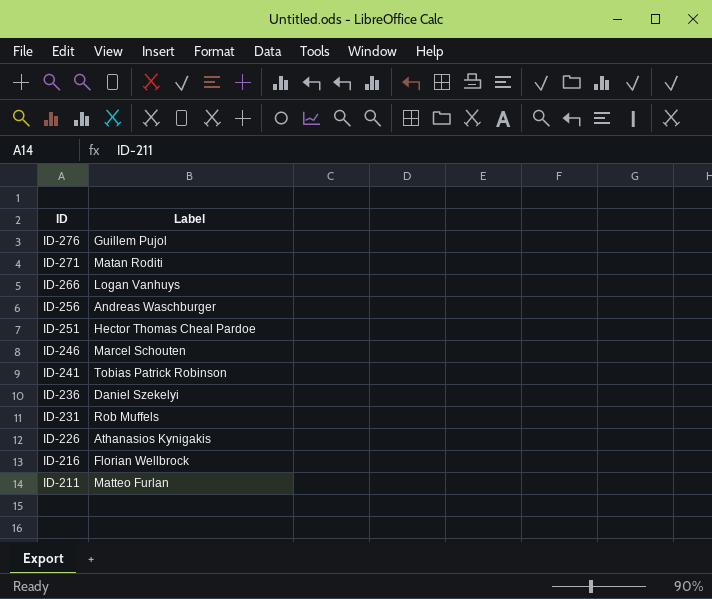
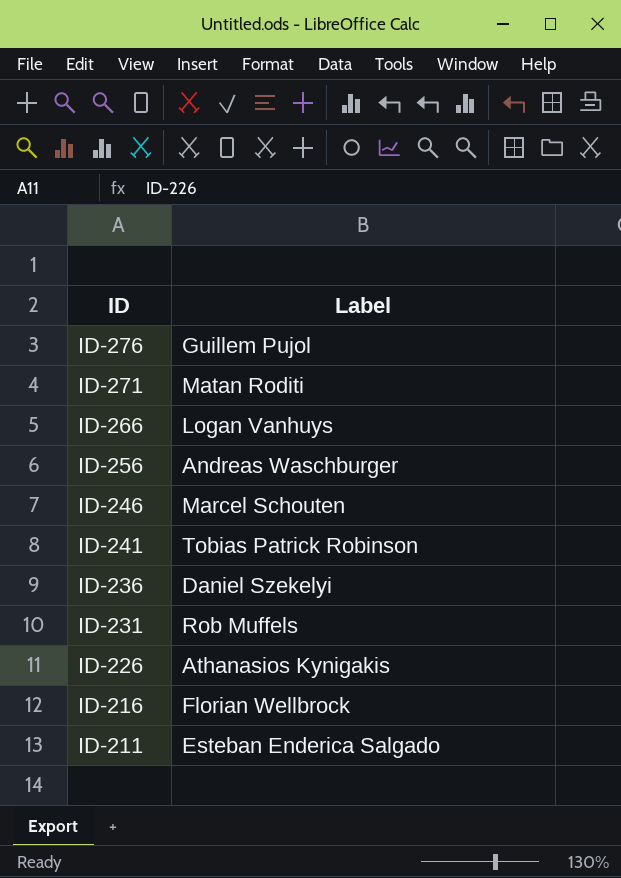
row ID-251: Hector Thomas Cheal Pardoe -> none
ID-211 | Label: Matteo Furlan -> Esteban Enderica Salgado

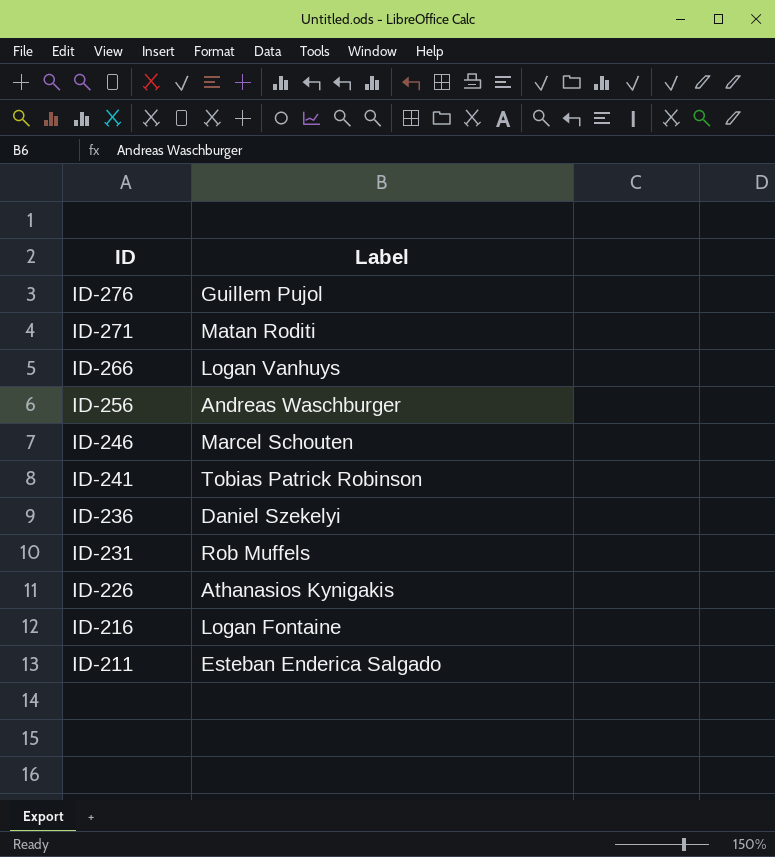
ID-216 | Label: Florian Wellbrock -> Logan Fontaine

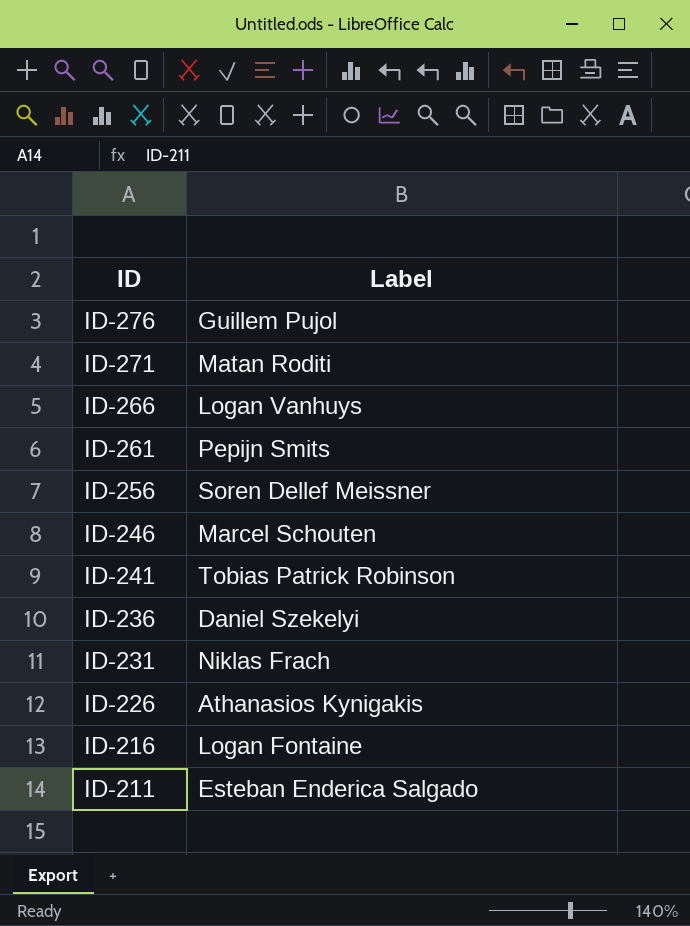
row ID-261: none -> Pepijn Smits
ID-256 | Label: Andreas Waschburger -> Soren Dellef Meissner
ID-231 | Label: Rob Muffels -> Niklas Frach

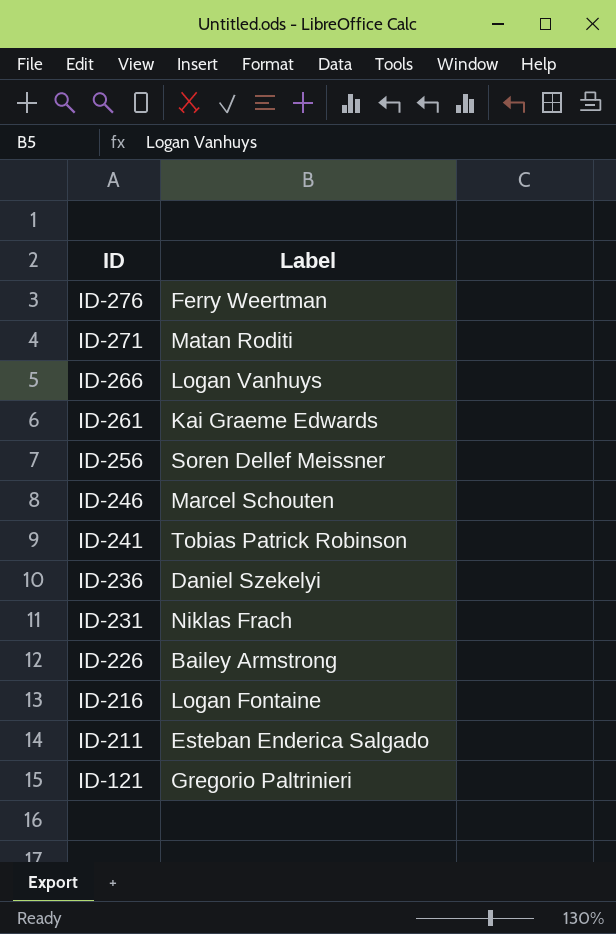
ID-276 | Label: Guillem Pujol -> Ferry Weertman
ID-261 | Label: Pepijn Smits -> Kai Graeme Edwards
ID-226 | Label: Athanasios Kynigakis -> Bailey Armstrong
row ID-121: none -> Gregorio Paltrinieri

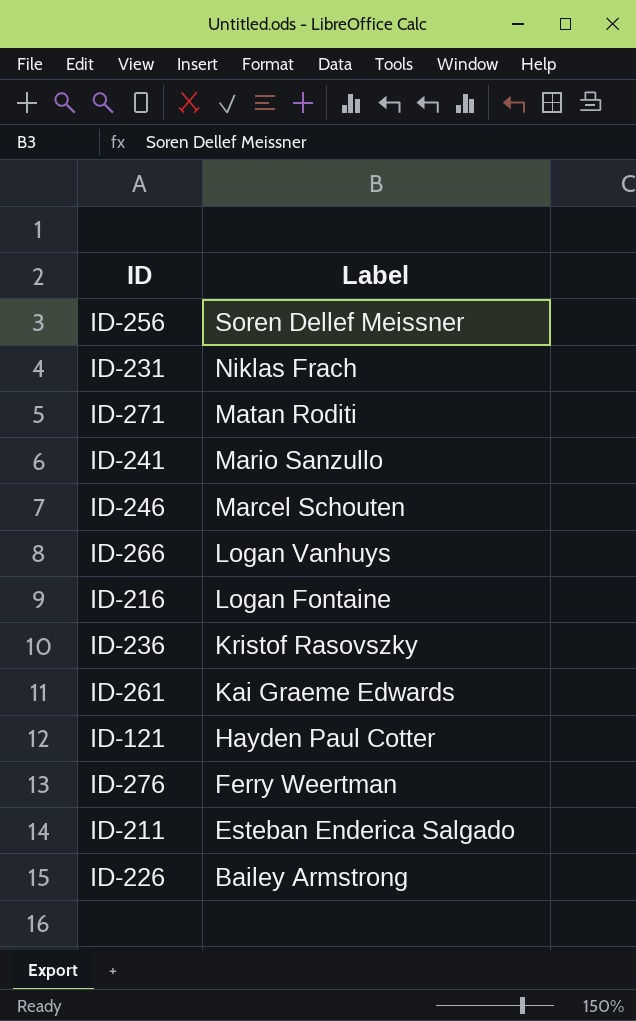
row order: ID descending -> Label descending
ID-241 | Label: Tobias Patrick Robinson -> Mario Sanzullo
ID-236 | Label: Daniel Szekelyi -> Kristof Rasovszky
ID-121 | Label: Gregorio Paltrinieri -> Hayden Paul Cotter

